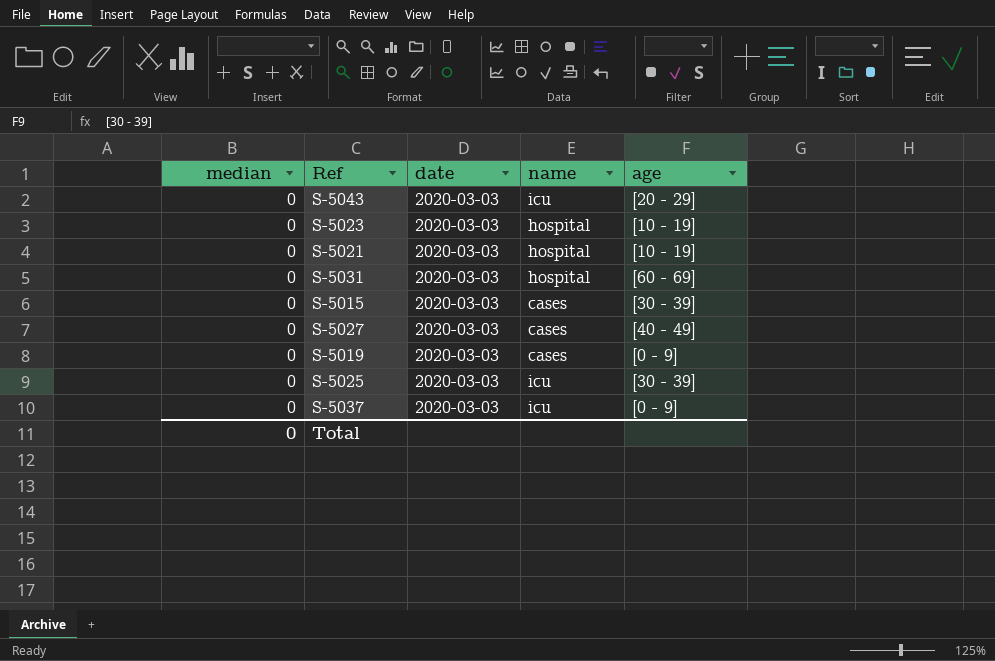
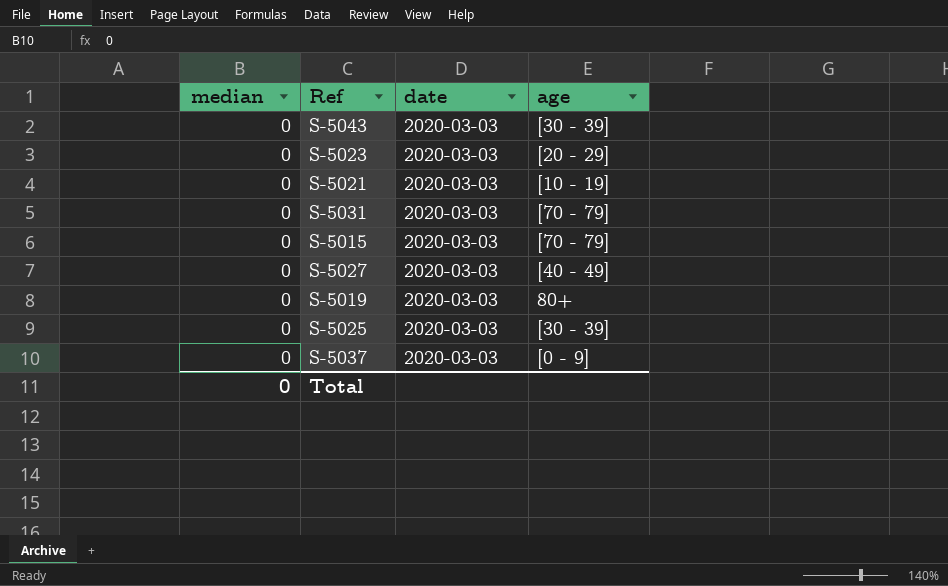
column name | position: 4 -> none
S-5043 | age: [20 - 29] -> [30 - 39]
S-5023 | age: [10 - 19] -> [20 - 29]
S-5031 | age: [60 - 69] -> [70 - 79]
S-5015 | age: [30 - 39] -> [70 - 79]
S-5019 | age: [0 - 9] -> 80+

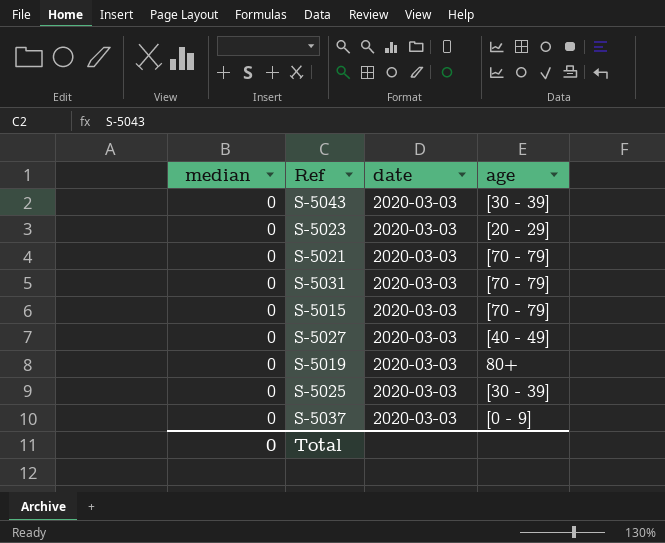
S-5021 | age: [10 - 19] -> [70 - 79]

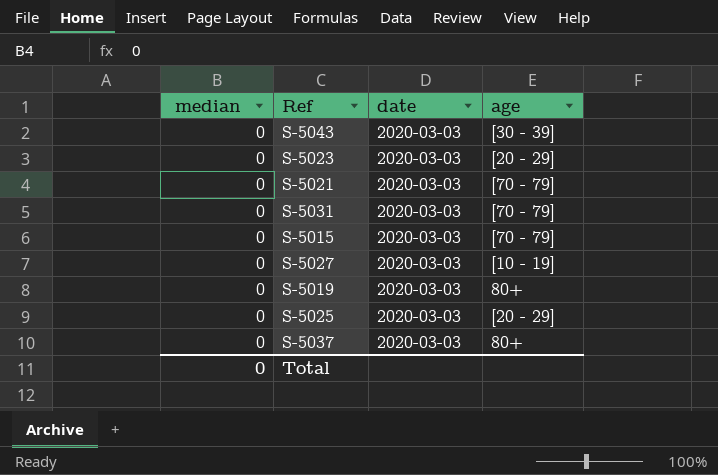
S-5027 | age: [40 - 49] -> [10 - 19]
S-5025 | age: [30 - 39] -> [20 - 29]
S-5037 | age: [0 - 9] -> 80+

